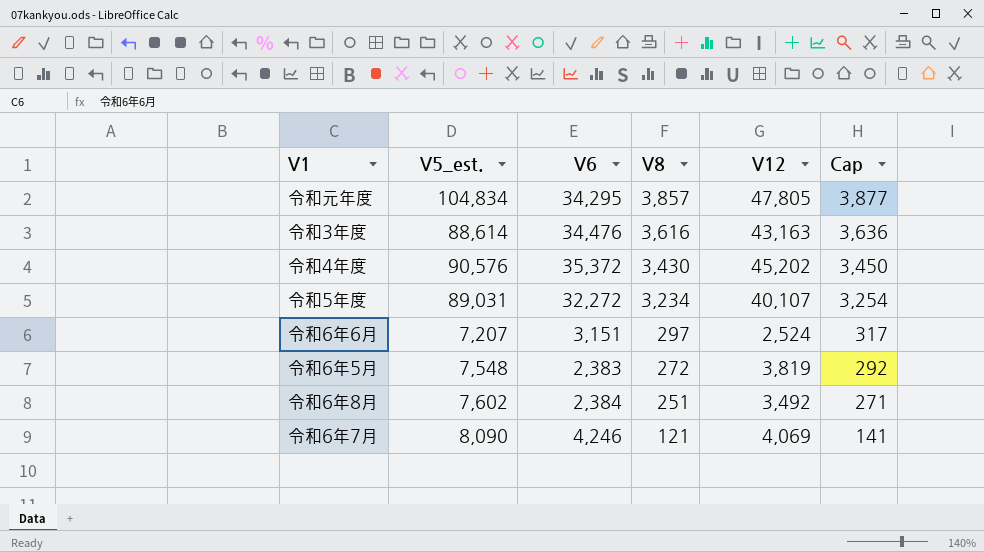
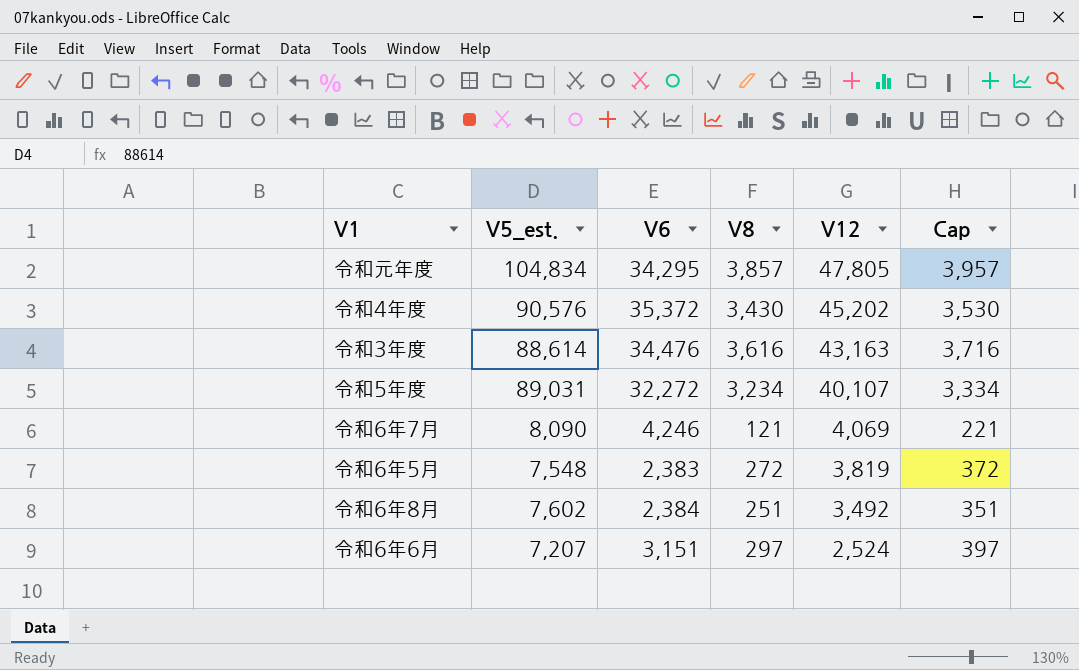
row order: V8 descending -> V12 descending
column Cap | formula: [V8] + 20 -> [V8] + 100

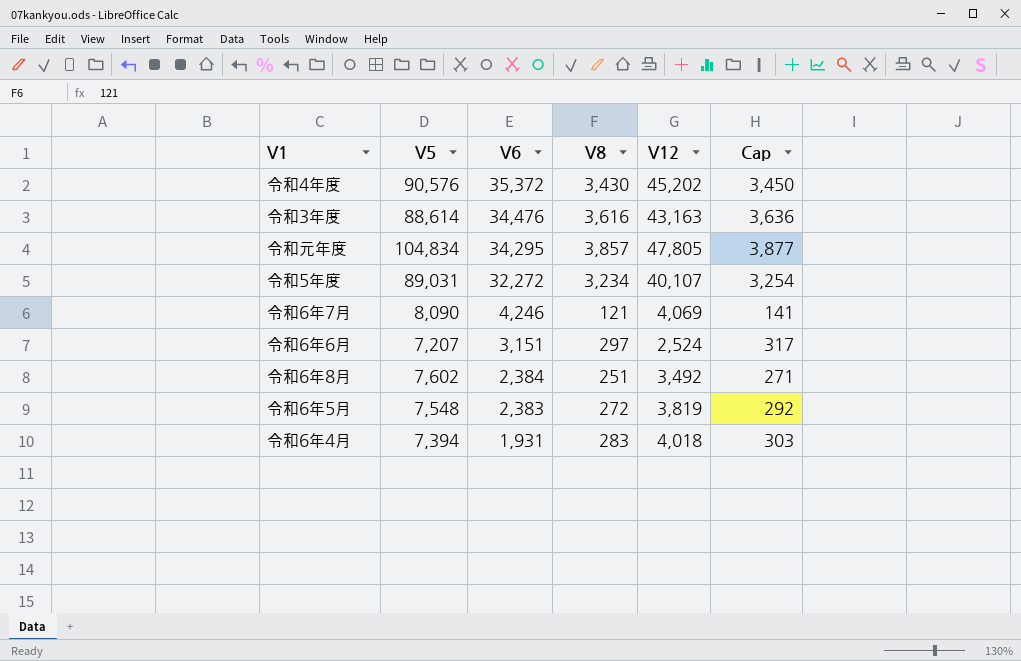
row order: V12 descending -> V6 descending
column name: V5_est. -> V5
column Cap | formula: [V8] + 100 -> [V8] + 20
row 令和6年4月: none -> 7,394 | 1,931 | 283 | 4,018 | 303

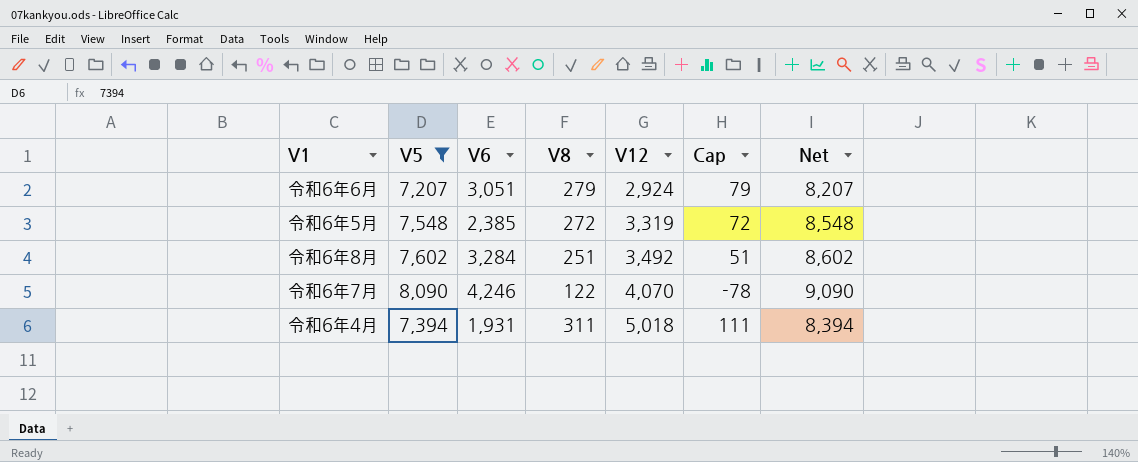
filter: none -> V5 <= 8,090
row order: V6 descending -> V12 ascending
column Cap | formula: [V8] + 20 -> [V8] - 200
column Net | formula: none -> [V5] + 1000
令和6年6月 | V6: 3,151 -> 3,051
令和6年6月 | V8: 297 -> 279
令和6年6月 | V12: 2,524 -> 2,924
令和6年5月 | V6: 2,383 -> 2,385
令和6年5月 | V12: 3,819 -> 3,319
令和6年8月 | V6: 2,384 -> 3,284
令和6年7月 | V8: 121 -> 122
令和6年7月 | V12: 4,069 -> 4,070
令和6年4月 | V8: 283 -> 311
令和6年4月 | V12: 4,018 -> 5,018

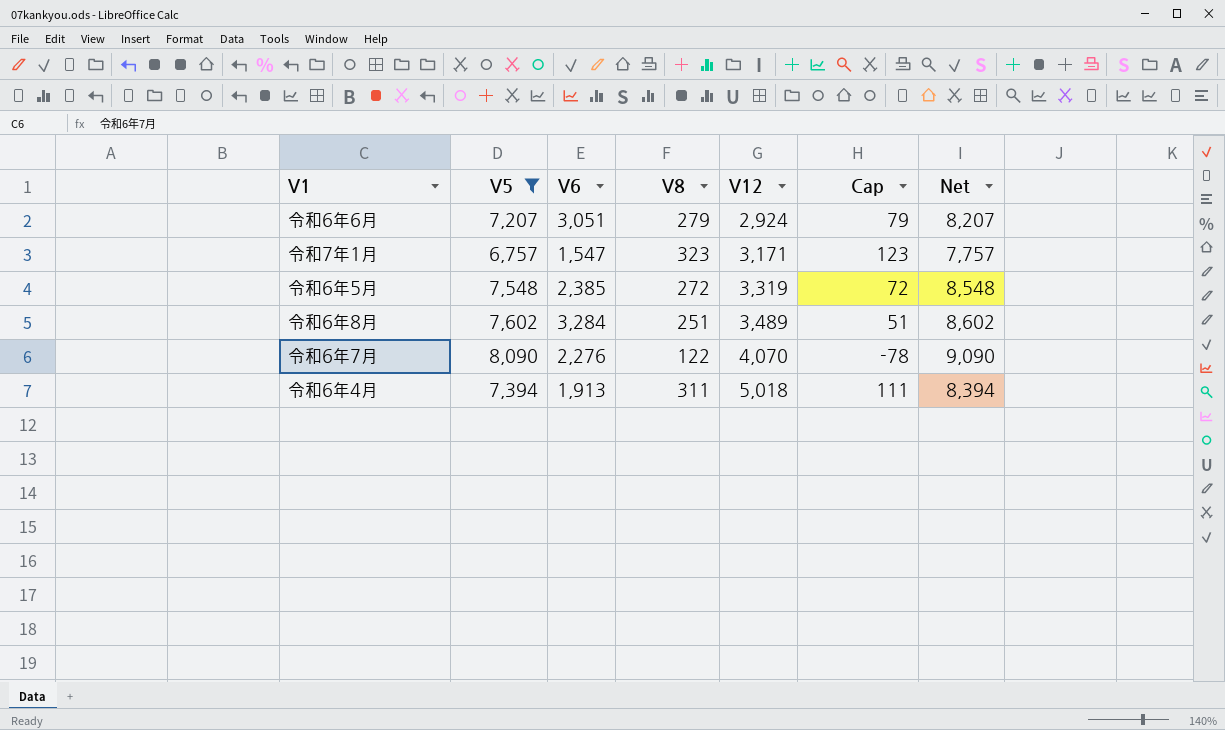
row 令和7年1月: none -> 6,757 | 1,547 | 323 | 3,171 | 123 | 7,757
令和6年8月 | V12: 3,492 -> 3,489
令和6年7月 | V6: 4,246 -> 2,276
令和6年4月 | V6: 1,931 -> 1,913

